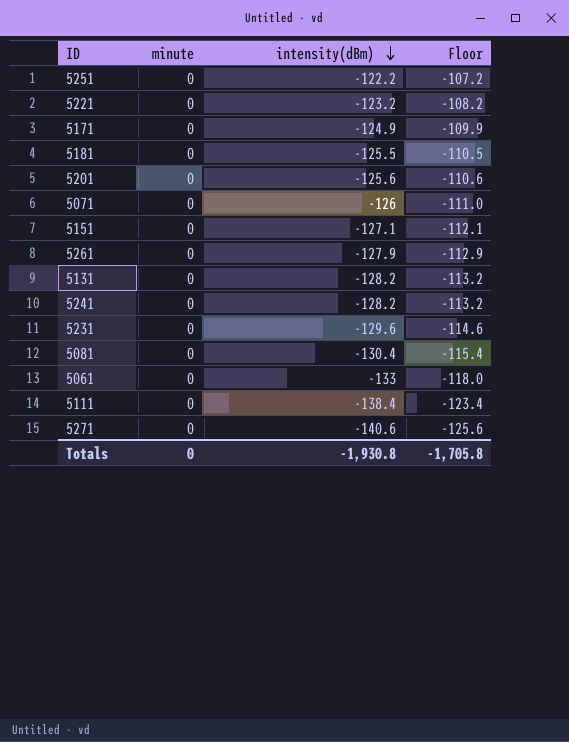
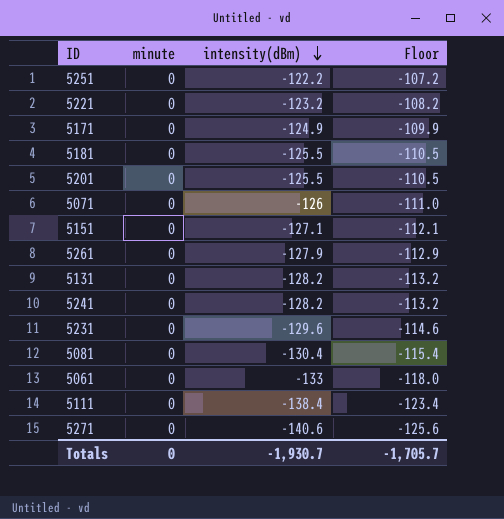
5201 | intensity(dBm): -125.6 -> -125.5
5201 | Floor: -110.6 -> -110.5
Totals | intensity(dBm): -1,930.8 -> -1,930.7
Totals | Floor: -1,705.8 -> -1,705.7

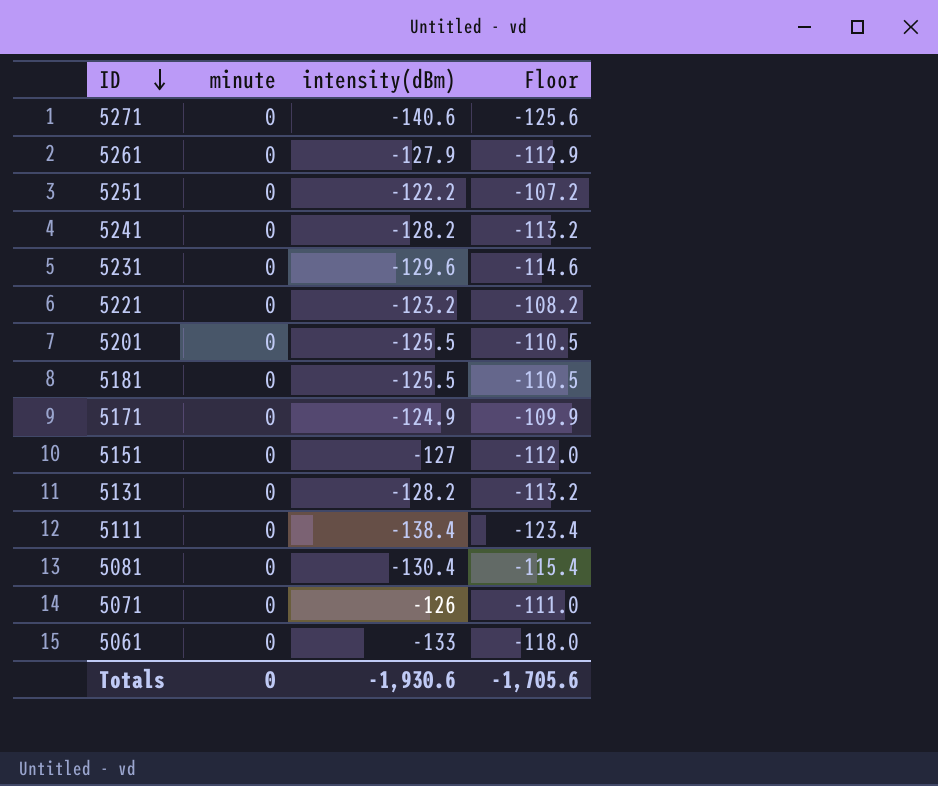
row order: intensity(dBm) descending -> ID descending
5151 | intensity(dBm): -127.1 -> -127
5151 | Floor: -112.1 -> -112.0
Totals | intensity(dBm): -1,930.7 -> -1,930.6
Totals | Floor: -1,705.7 -> -1,705.6

